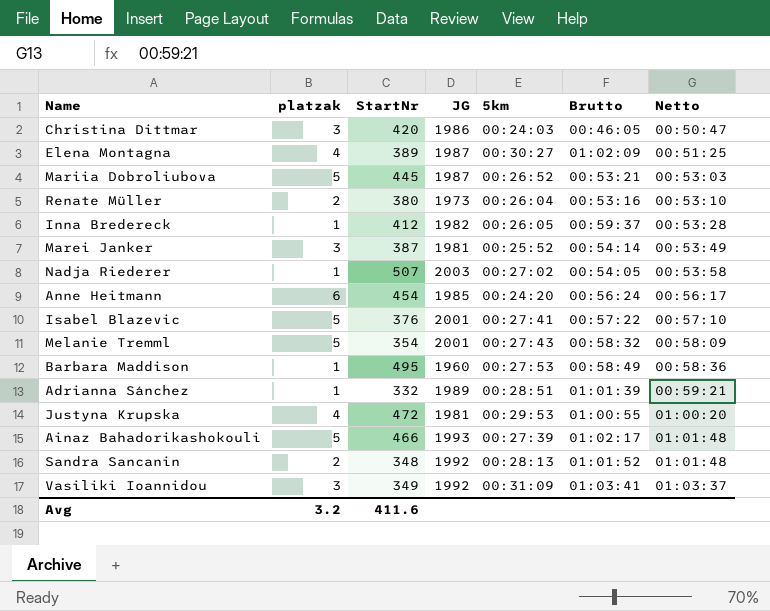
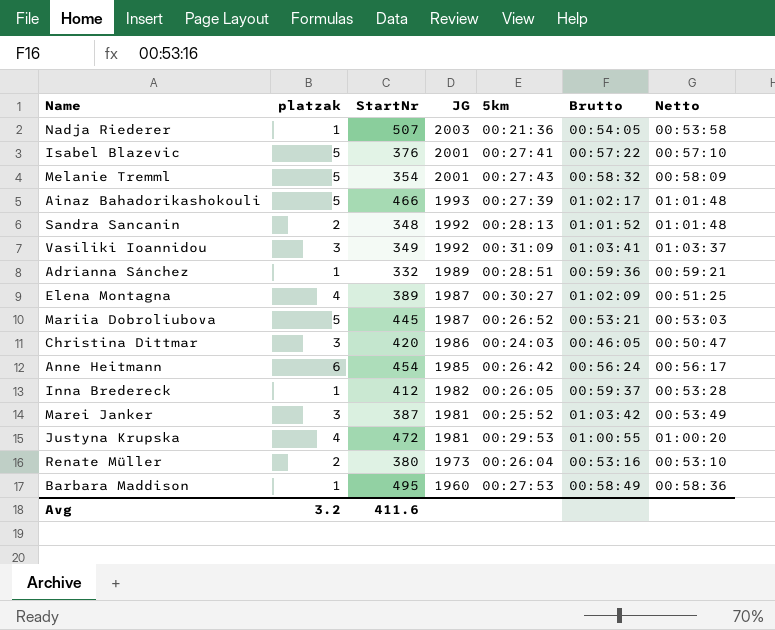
row order: Netto ascending -> JG descending
Nadja Riederer | 5km: 00:27:02 -> 00:21:36
Adrianna Sánchez | Brutto: 01:01:39 -> 00:59:36
Anne Heitmann | 5km: 00:24:20 -> 00:26:42
Marei Janker | Brutto: 00:54:14 -> 01:03:42

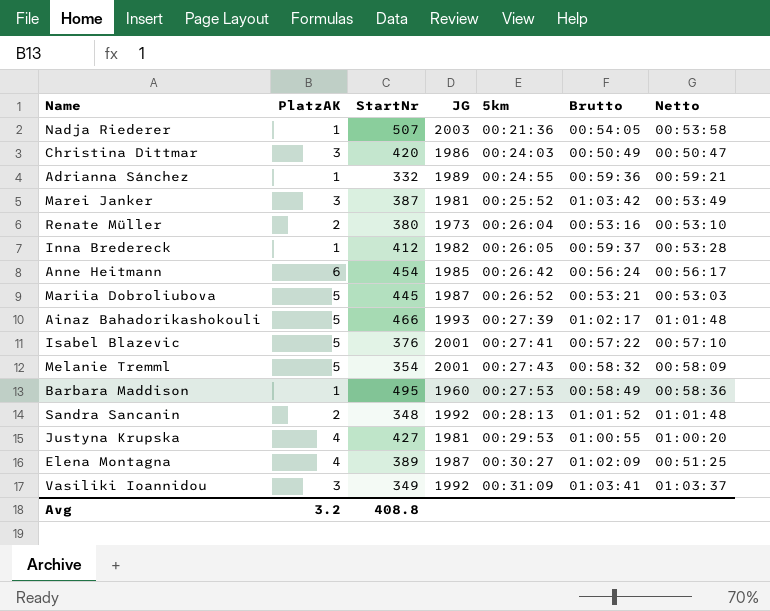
row order: JG descending -> 5km ascending
column name: platzak -> PlatzAK
Christina Dittmar | Brutto: 00:46:05 -> 00:50:49
Adrianna Sánchez | 5km: 00:28:51 -> 00:24:55
Justyna Krupska | StartNr: 472 -> 427
Avg | StartNr: 411.6 -> 408.8

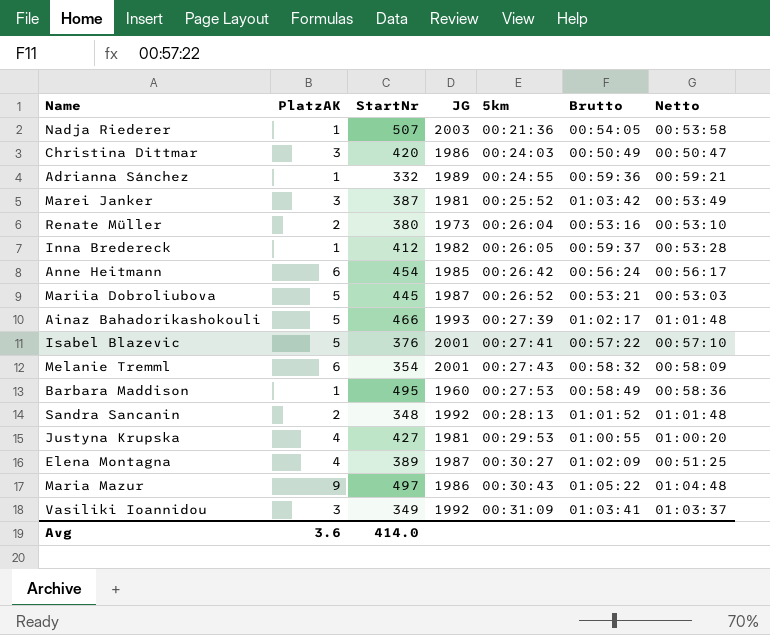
Melanie Tremml | PlatzAK: 5 -> 6
row Maria Mazur: none -> 9 | 497 | 1986 | 00:30:43 | 01:05:22 | 01:04:48
Avg | PlatzAK: 3.2 -> 3.6
Avg | StartNr: 408.8 -> 414.0

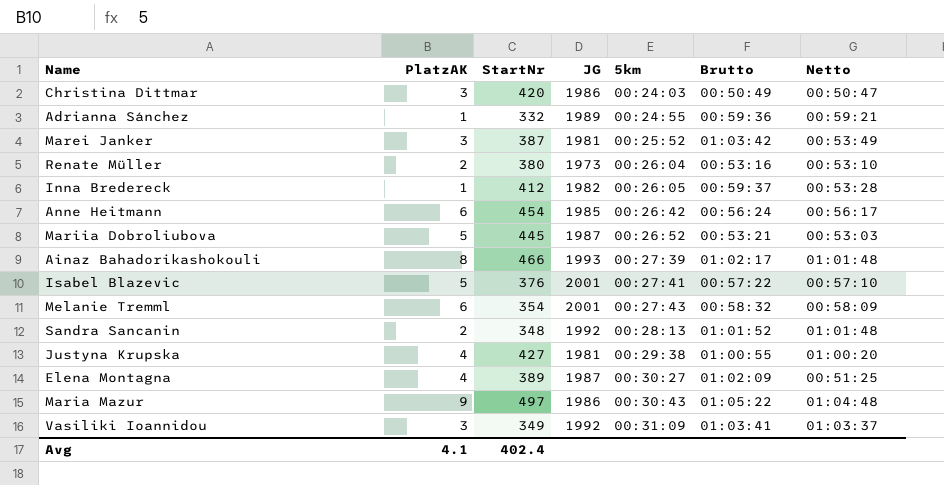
row Nadja Riederer: 1 | 507 | 2003 | 00:21:36 | 00:54:05 | 00:53:58 -> none
row Barbara Maddison: 1 | 495 | 1960 | 00:27:53 | 00:58:49 | 00:58:36 -> none
Ainaz Bahadorikashokouli | PlatzAK: 5 -> 8
Justyna Krupska | 5km: 00:29:53 -> 00:29:38
Avg | PlatzAK: 3.6 -> 4.1
Avg | StartNr: 414.0 -> 402.4

